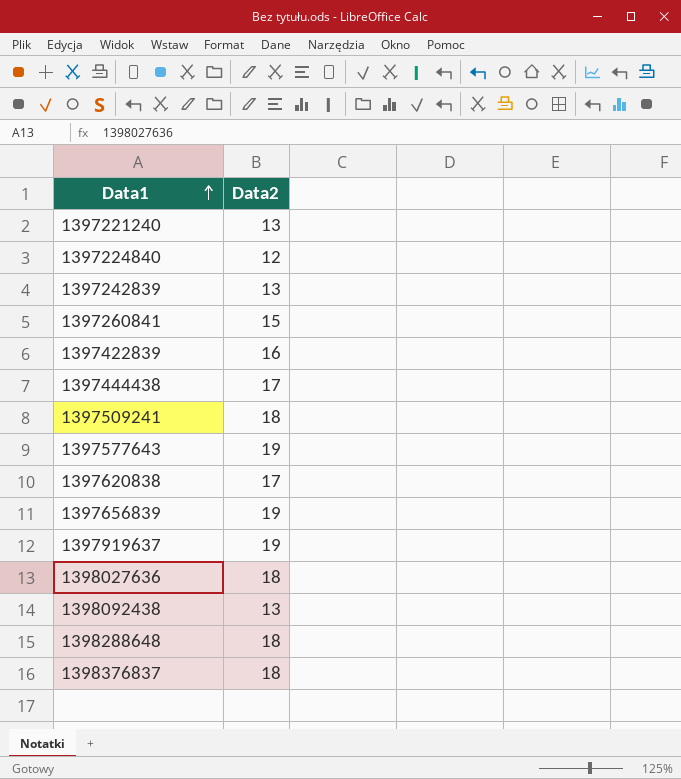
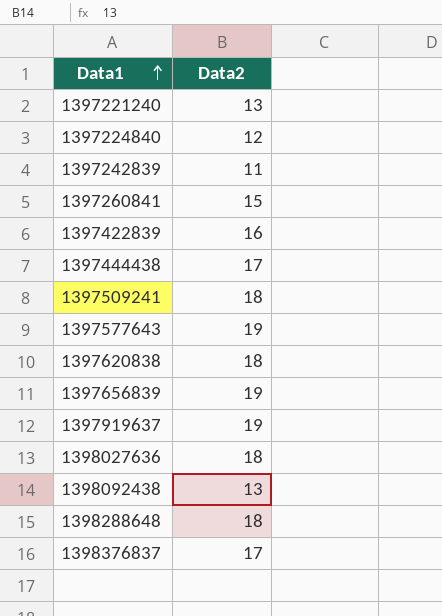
1397242839 | Data2: 13 -> 11
1397620838 | Data2: 17 -> 18
1398376837 | Data2: 18 -> 17

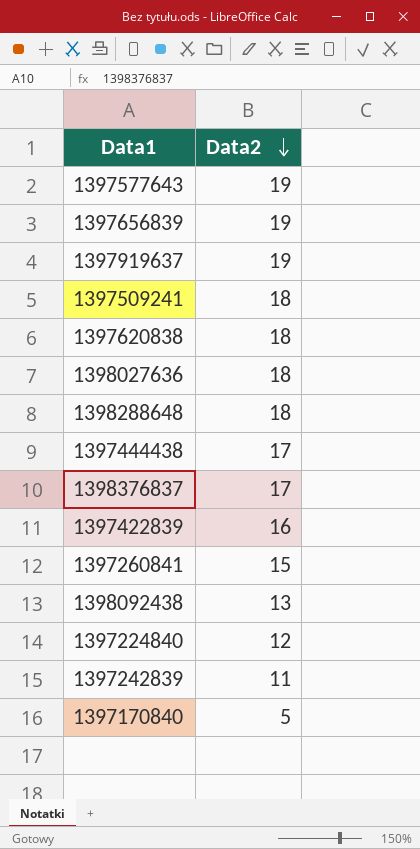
row order: Data1 ascending -> Data2 descending
row 1397221240: 13 -> none
row 1397170840: none -> 5

